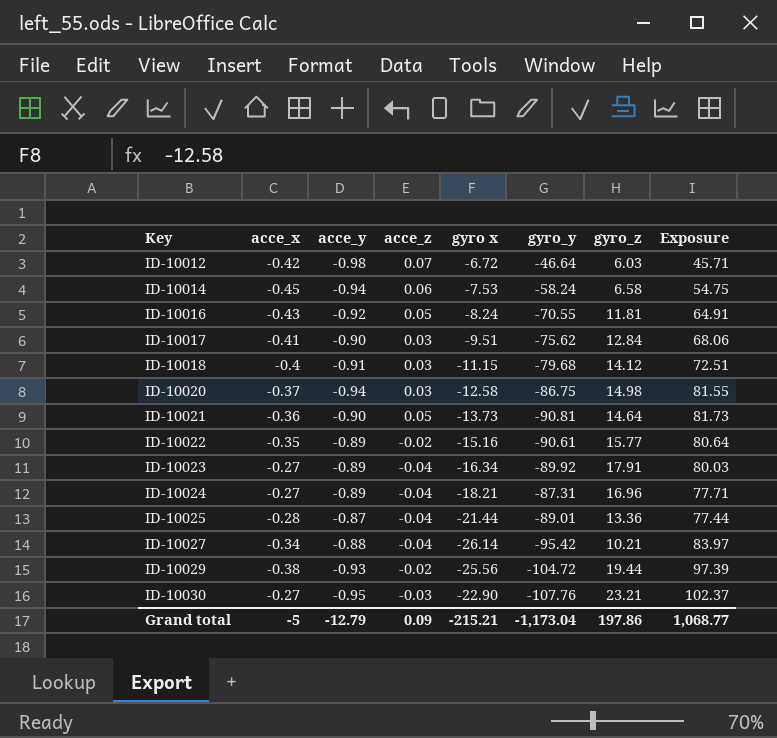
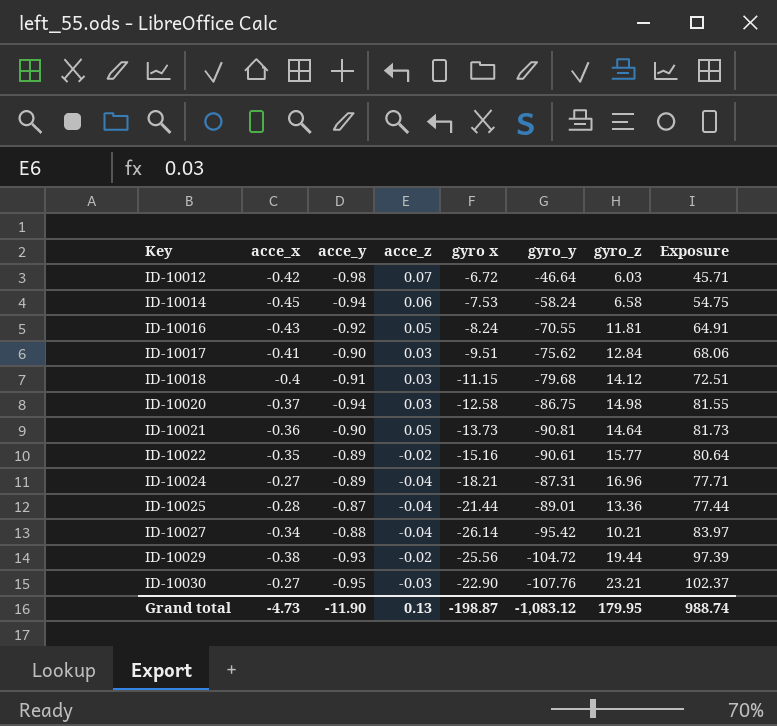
row ID-10023: -0.27 | -0.89 | -0.04 | -16.34 | -89.92 | 17.91 | 80.03 -> none
Grand total | acce_x: -5 -> -4.73
Grand total | acce_y: -12.79 -> -11.90
Grand total | acce_z: 0.09 -> 0.13
Grand total | gyro x: -215.21 -> -198.87
Grand total | gyro_y: -1,173.04 -> -1,083.12
Grand total | gyro_z: 197.86 -> 179.95
Grand total | Exposure: 1,068.77 -> 988.74

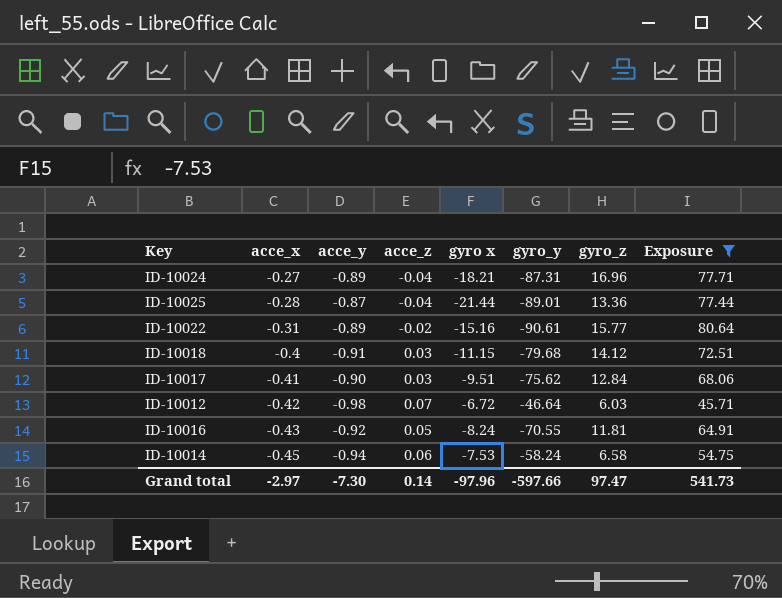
filter: none -> Exposure <= 80.64
row order: Key ascending -> acce_x descending
ID-10022 | acce_x: -0.35 -> -0.31
Grand total | acce_x: -4.73 -> -2.97
Grand total | acce_y: -11.90 -> -7.30
Grand total | acce_z: 0.13 -> 0.14
Grand total | gyro x: -198.87 -> -97.96
Grand total | gyro_y: -1,083.12 -> -597.66
Grand total | gyro_z: 179.95 -> 97.47
Grand total | Exposure: 988.74 -> 541.73

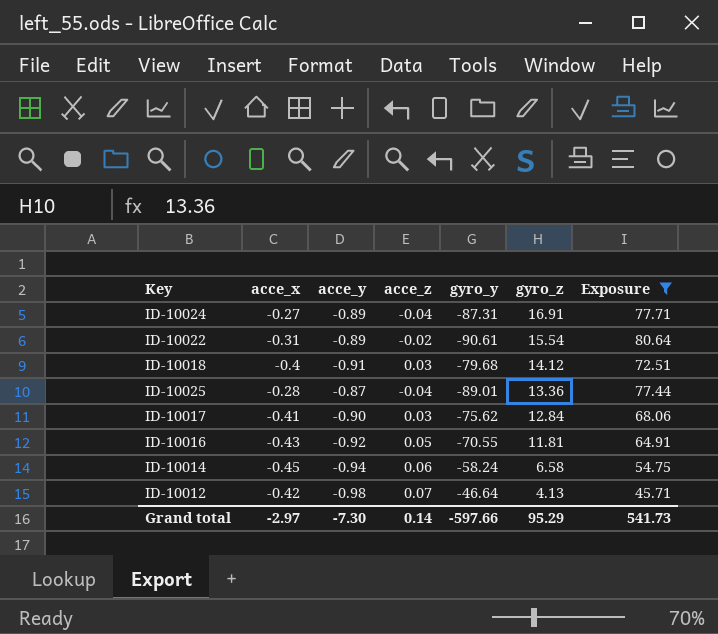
row order: acce_x descending -> gyro_z descending
column gyro x | position: 5 -> none
ID-10024 | gyro_z: 16.96 -> 16.91
ID-10022 | gyro_z: 15.77 -> 15.54
ID-10012 | gyro_z: 6.03 -> 4.13
Grand total | gyro_z: 97.47 -> 95.29

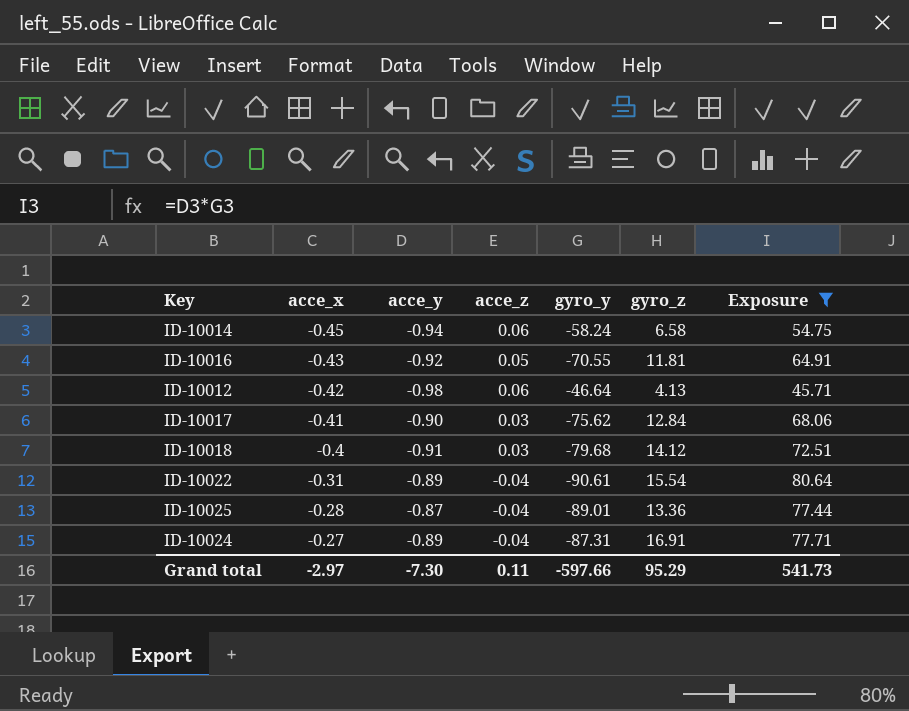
row order: gyro_z descending -> acce_x ascending
ID-10012 | acce_z: 0.07 -> 0.06
ID-10022 | acce_z: -0.02 -> -0.04
Grand total | acce_z: 0.14 -> 0.11

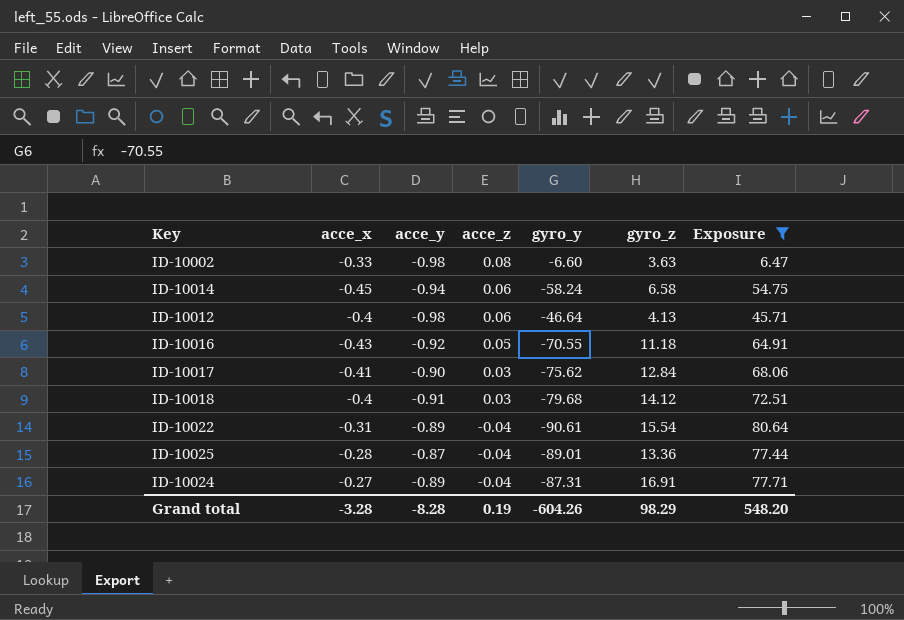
row order: acce_x ascending -> acce_z descending
row ID-10002: none -> -0.33 | -0.98 | 0.08 | -6.60 | 3.63 | 6.47
ID-10012 | acce_x: -0.42 -> -0.4
ID-10016 | gyro_z: 11.81 -> 11.18
Grand total | acce_x: -2.97 -> -3.28
Grand total | acce_y: -7.30 -> -8.28
Grand total | acce_z: 0.11 -> 0.19
Grand total | gyro_y: -597.66 -> -604.26
Grand total | gyro_z: 95.29 -> 98.29
Grand total | Exposure: 541.73 -> 548.20

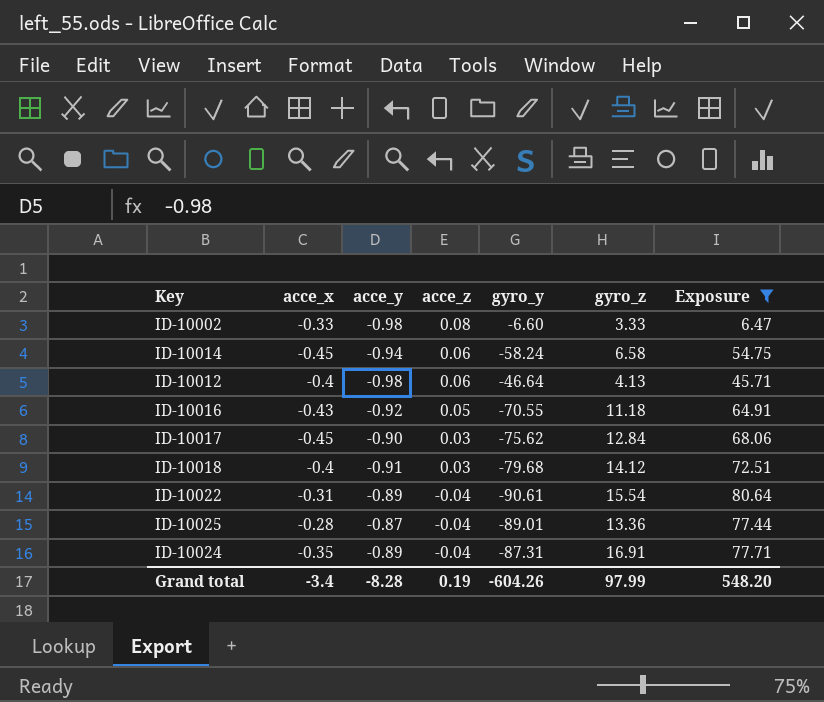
ID-10002 | gyro_z: 3.63 -> 3.33
ID-10017 | acce_x: -0.41 -> -0.45
ID-10024 | acce_x: -0.27 -> -0.35
Grand total | acce_x: -3.28 -> -3.4
Grand total | gyro_z: 98.29 -> 97.99

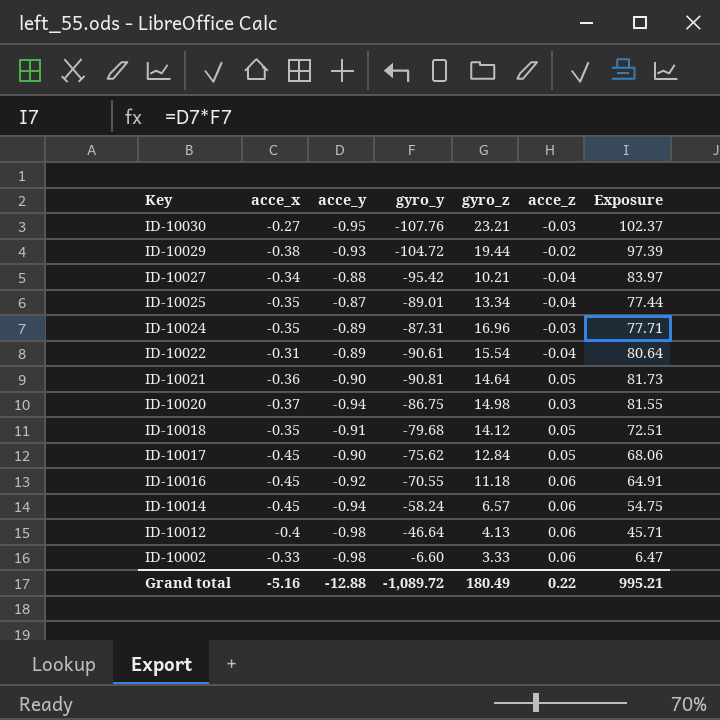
filter: Exposure <= 80.64 -> none
row order: acce_z descending -> Key descending
column acce_z | position: 4 -> 6
ID-10025 | acce_x: -0.28 -> -0.35
ID-10025 | gyro_z: 13.36 -> 13.34
ID-10024 | gyro_z: 16.91 -> 16.96
ID-10024 | acce_z: -0.04 -> -0.03
ID-10018 | acce_x: -0.4 -> -0.35
ID-10018 | acce_z: 0.03 -> 0.05
ID-10017 | acce_z: 0.03 -> 0.05
ID-10016 | acce_x: -0.43 -> -0.45
ID-10016 | acce_z: 0.05 -> 0.06
ID-10014 | gyro_z: 6.58 -> 6.57
ID-10002 | acce_z: 0.08 -> 0.06
Grand total | acce_x: -3.4 -> -5.16
Grand total | acce_y: -8.28 -> -12.88
Grand total | gyro_y: -604.26 -> -1,089.72
Grand total | gyro_z: 97.99 -> 180.49
Grand total | acce_z: 0.19 -> 0.22
Grand total | Exposure: 548.20 -> 995.21

